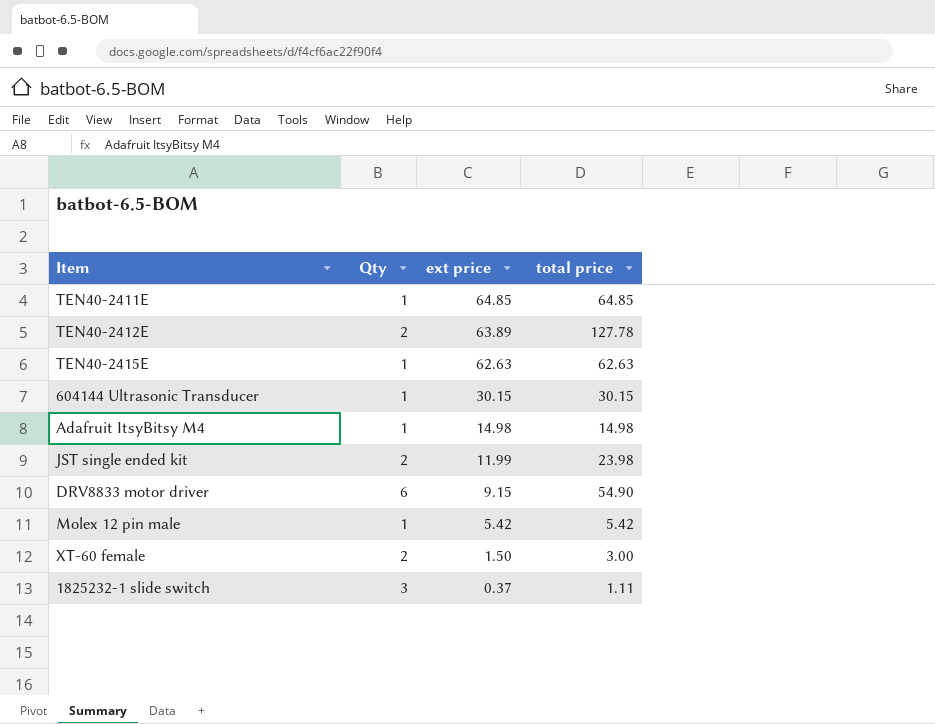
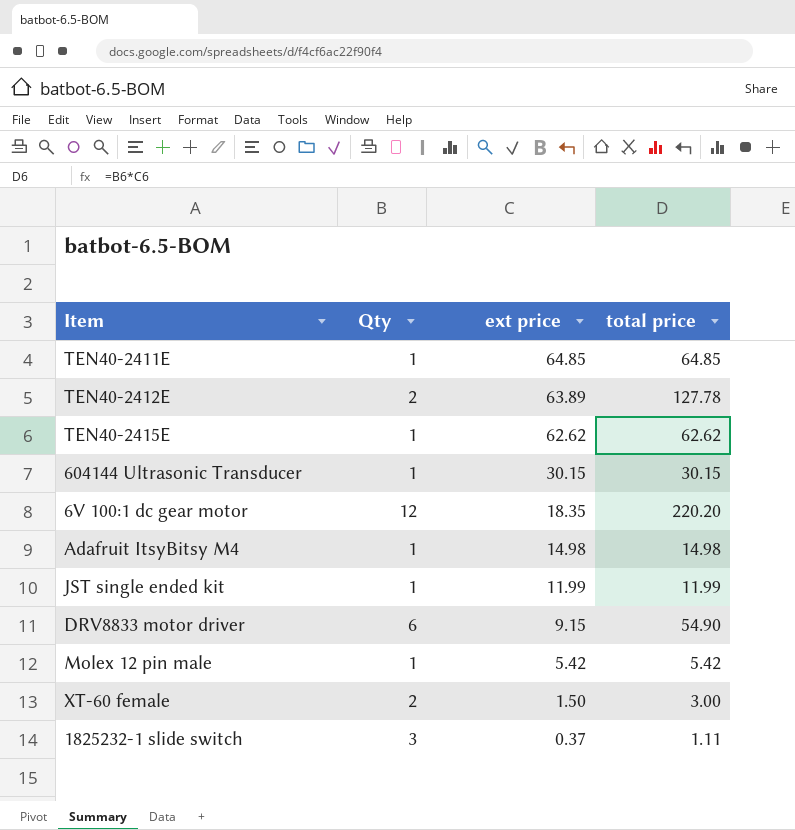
TEN40-2415E | ext price: 62.63 -> 62.62
TEN40-2415E | total price: 62.63 -> 62.62
row 6V 100:1 dc gear motor: none -> 12 | 18.35 | 220.20
JST single ended kit | Qty: 2 -> 1
JST single ended kit | total price: 23.98 -> 11.99

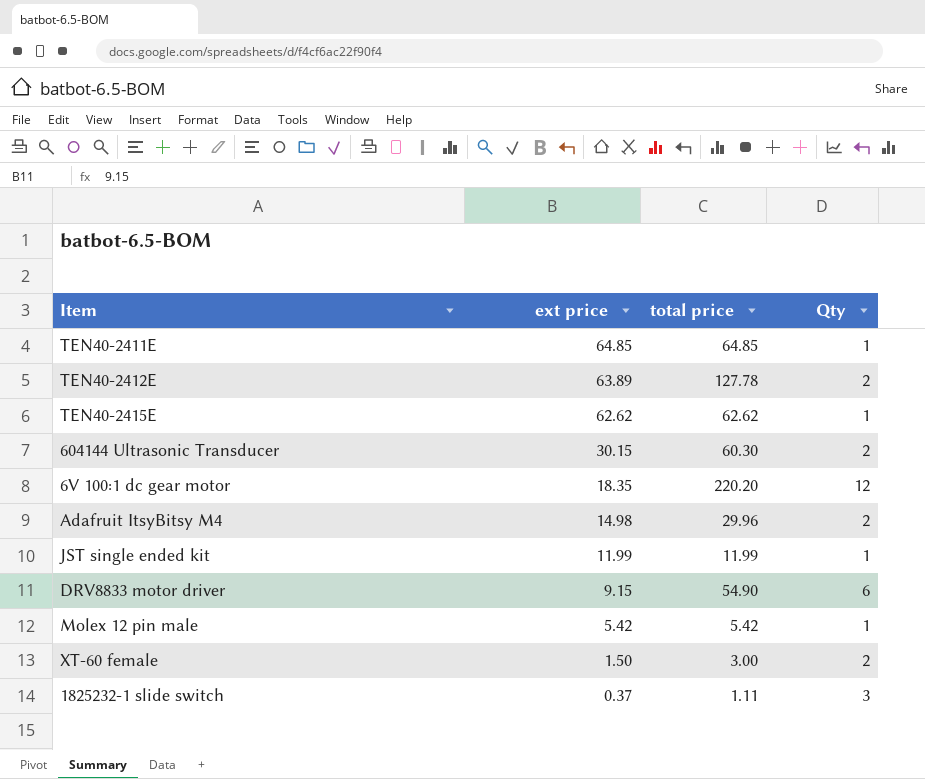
column Qty | position: 2 -> 4
604144 Ultrasonic Transducer | total price: 30.15 -> 60.30
604144 Ultrasonic Transducer | Qty: 1 -> 2
Adafruit ItsyBitsy M4 | total price: 14.98 -> 29.96
Adafruit ItsyBitsy M4 | Qty: 1 -> 2

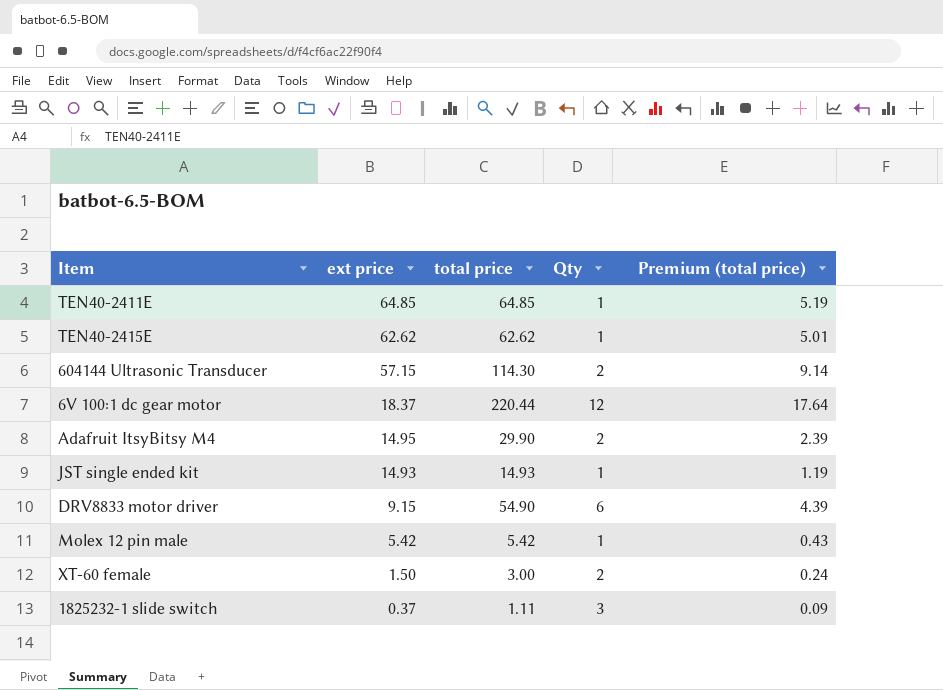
column Premium (total price) | formula: none -> [total price] * 0.08
row TEN40-2412E: 63.89 | 127.78 | 2 -> none
604144 Ultrasonic Transducer | ext price: 30.15 -> 57.15
604144 Ultrasonic Transducer | total price: 60.30 -> 114.30
6V 100:1 dc gear motor | ext price: 18.35 -> 18.37
6V 100:1 dc gear motor | total price: 220.20 -> 220.44
Adafruit ItsyBitsy M4 | ext price: 14.98 -> 14.95
Adafruit ItsyBitsy M4 | total price: 29.96 -> 29.90
JST single ended kit | ext price: 11.99 -> 14.93
JST single ended kit | total price: 11.99 -> 14.93

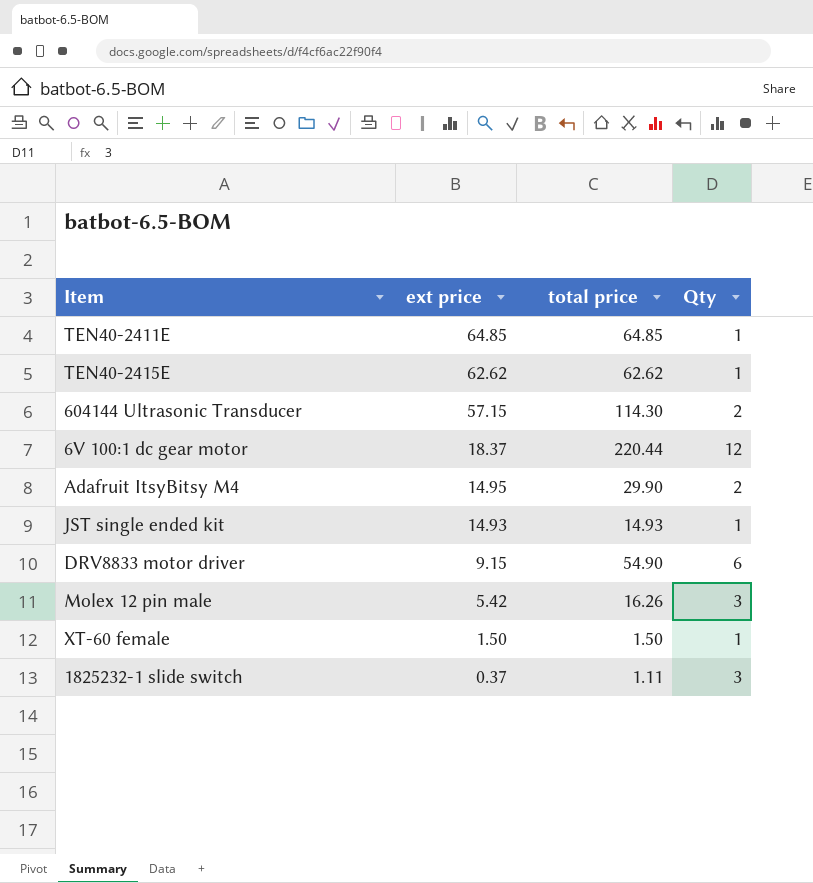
column Premium (total price) | formula: [total price] * 0.08 -> none
Molex 12 pin male | total price: 5.42 -> 16.26
Molex 12 pin male | Qty: 1 -> 3
XT-60 female | total price: 3.00 -> 1.50
XT-60 female | Qty: 2 -> 1

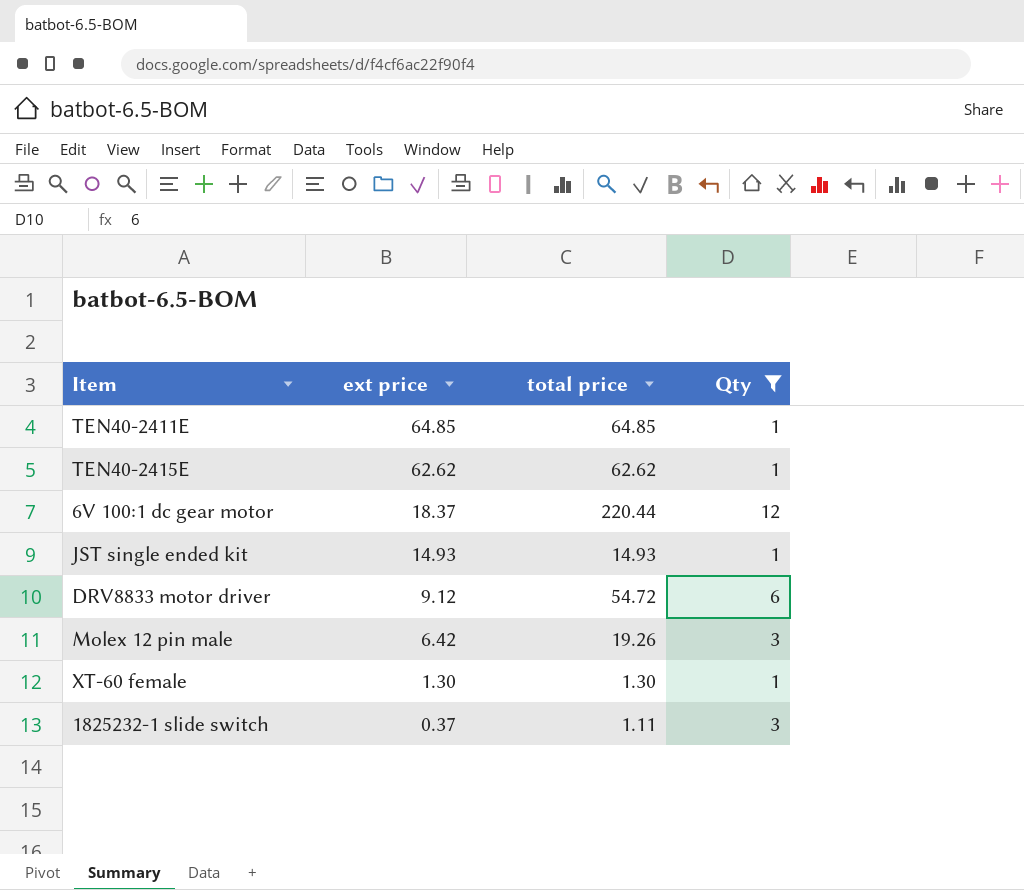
filter: none -> Qty != 2
DRV8833 motor driver | ext price: 9.15 -> 9.12
DRV8833 motor driver | total price: 54.90 -> 54.72
Molex 12 pin male | ext price: 5.42 -> 6.42
Molex 12 pin male | total price: 16.26 -> 19.26
XT-60 female | ext price: 1.50 -> 1.30
XT-60 female | total price: 1.50 -> 1.30

